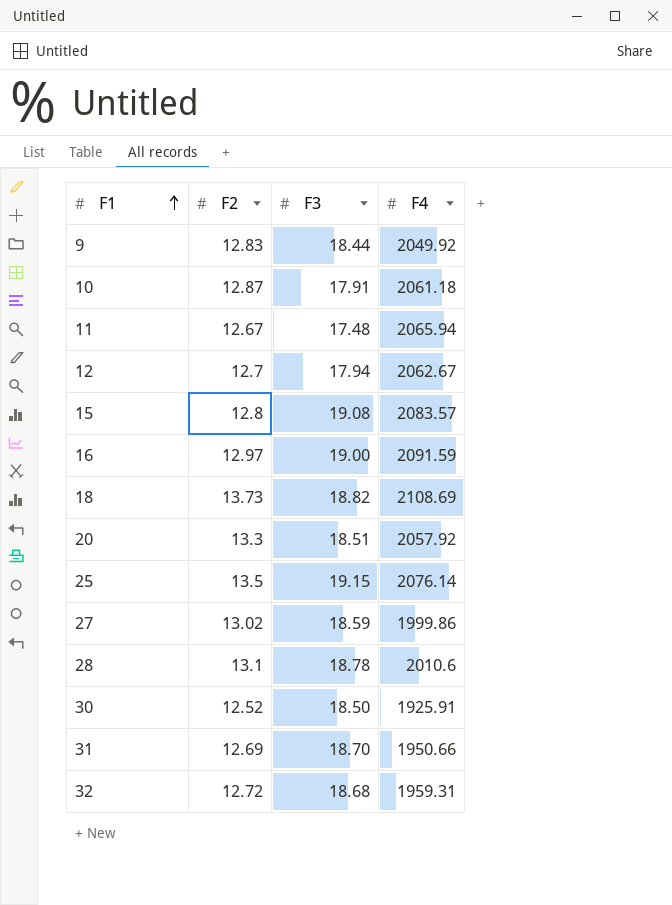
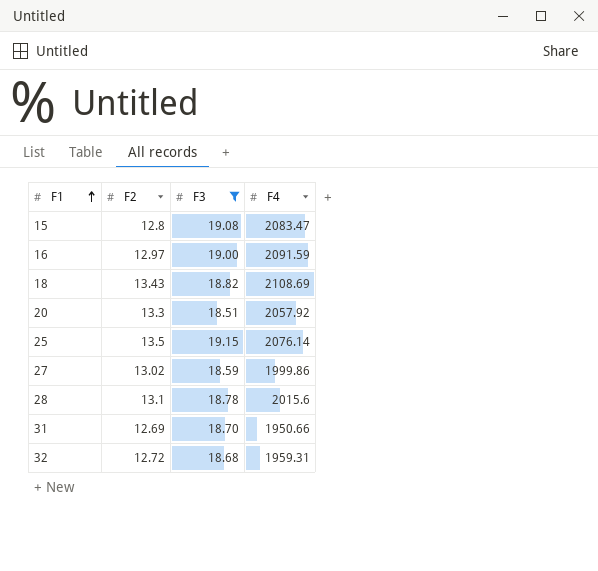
filter: none -> F3 >= 18.51
15 | F4: 2083.57 -> 2083.47
18 | F2: 13.73 -> 13.43
28 | F4: 2010.6 -> 2015.6

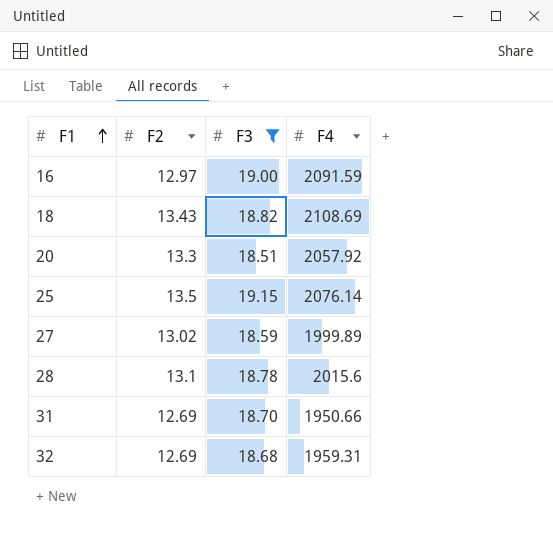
row 15: 12.8 | 19.08 | 2083.47 -> none
27 | F4: 1999.86 -> 1999.89
32 | F2: 12.72 -> 12.69

